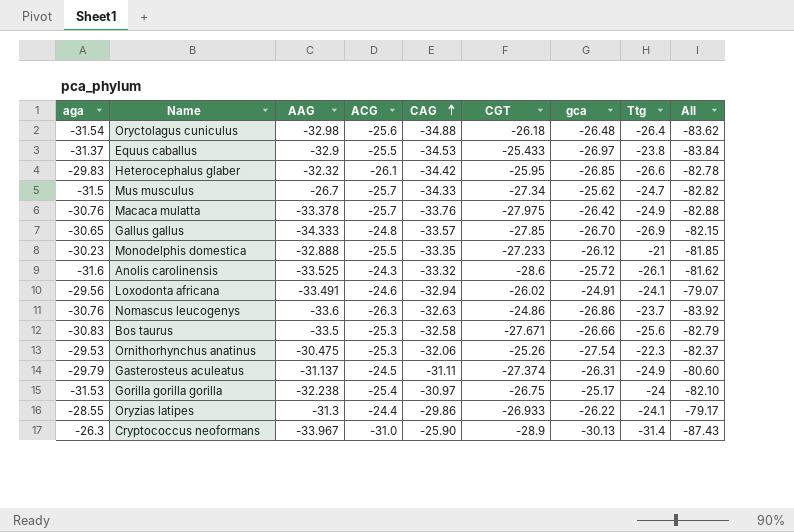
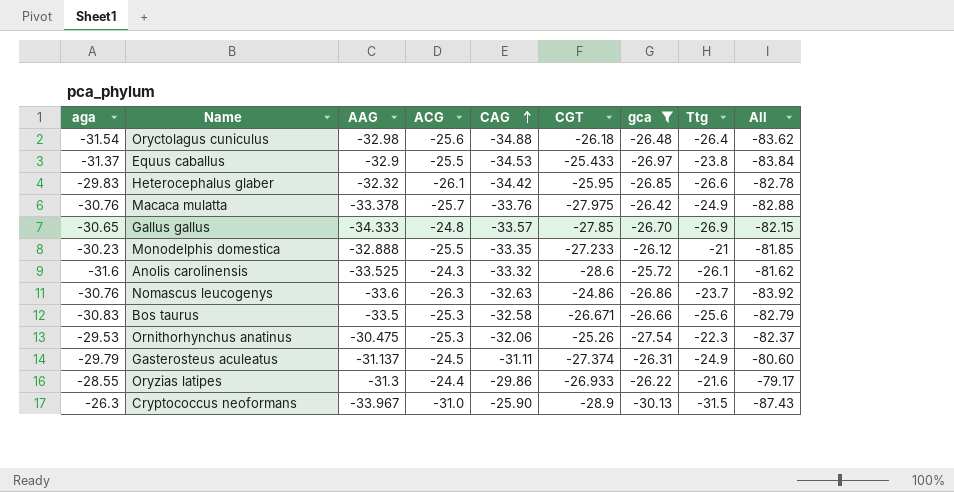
filter: none -> gca <= -25.72
Bos taurus | CGT: -27.671 -> -26.671
Oryzias latipes | Ttg: -24.1 -> -21.6
Cryptococcus neoformans | Ttg: -31.4 -> -31.5

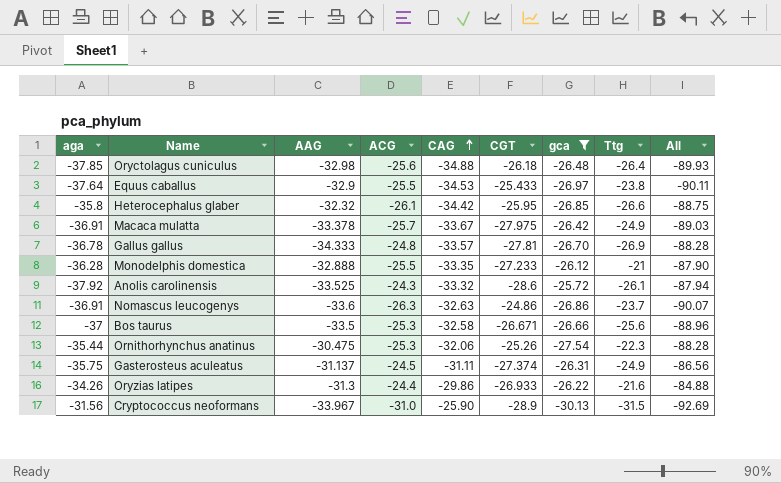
Oryctolagus cuniculus | aga: -31.54 -> -37.85
Oryctolagus cuniculus | All: -83.62 -> -89.93
Equus caballus | aga: -31.37 -> -37.64
Equus caballus | All: -83.84 -> -90.11
Heterocephalus glaber | aga: -29.83 -> -35.8
Heterocephalus glaber | All: -82.78 -> -88.75
Macaca mulatta | aga: -30.76 -> -36.91
Macaca mulatta | CAG: -33.76 -> -33.67
Macaca mulatta | All: -82.88 -> -89.03
Gallus gallus | aga: -30.65 -> -36.78
Gallus gallus | CGT: -27.85 -> -27.81
Gallus gallus | All: -82.15 -> -88.28
Monodelphis domestica | aga: -30.23 -> -36.28
Monodelphis domestica | All: -81.85 -> -87.90
Anolis carolinensis | aga: -31.6 -> -37.92
Anolis carolinensis | All: -81.62 -> -87.94
Nomascus leucogenys | aga: -30.76 -> -36.91
Nomascus leucogenys | All: -83.92 -> -90.07
Bos taurus | aga: -30.83 -> -37
Bos taurus | All: -82.79 -> -88.96
Ornithorhynchus anatinus | aga: -29.53 -> -35.44
Ornithorhynchus anatinus | All: -82.37 -> -88.28
Gasterosteus aculeatus | aga: -29.79 -> -35.75
Gasterosteus aculeatus | All: -80.60 -> -86.56
Oryzias latipes | aga: -28.55 -> -34.26
Oryzias latipes | All: -79.17 -> -84.88
Cryptococcus neoformans | aga: -26.3 -> -31.56
Cryptococcus neoformans | All: -87.43 -> -92.69

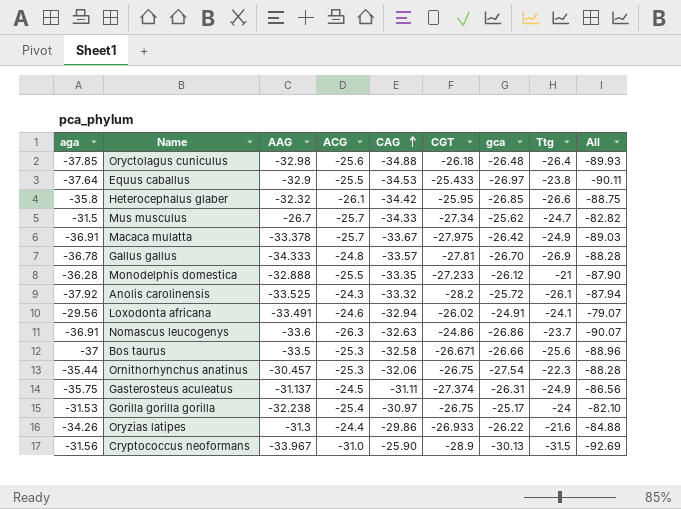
filter: gca <= -25.72 -> none
Anolis carolinensis | CGT: -28.6 -> -28.2
Ornithorhynchus anatinus | AAG: -30.475 -> -30.457
Ornithorhynchus anatinus | CGT: -25.26 -> -26.75

